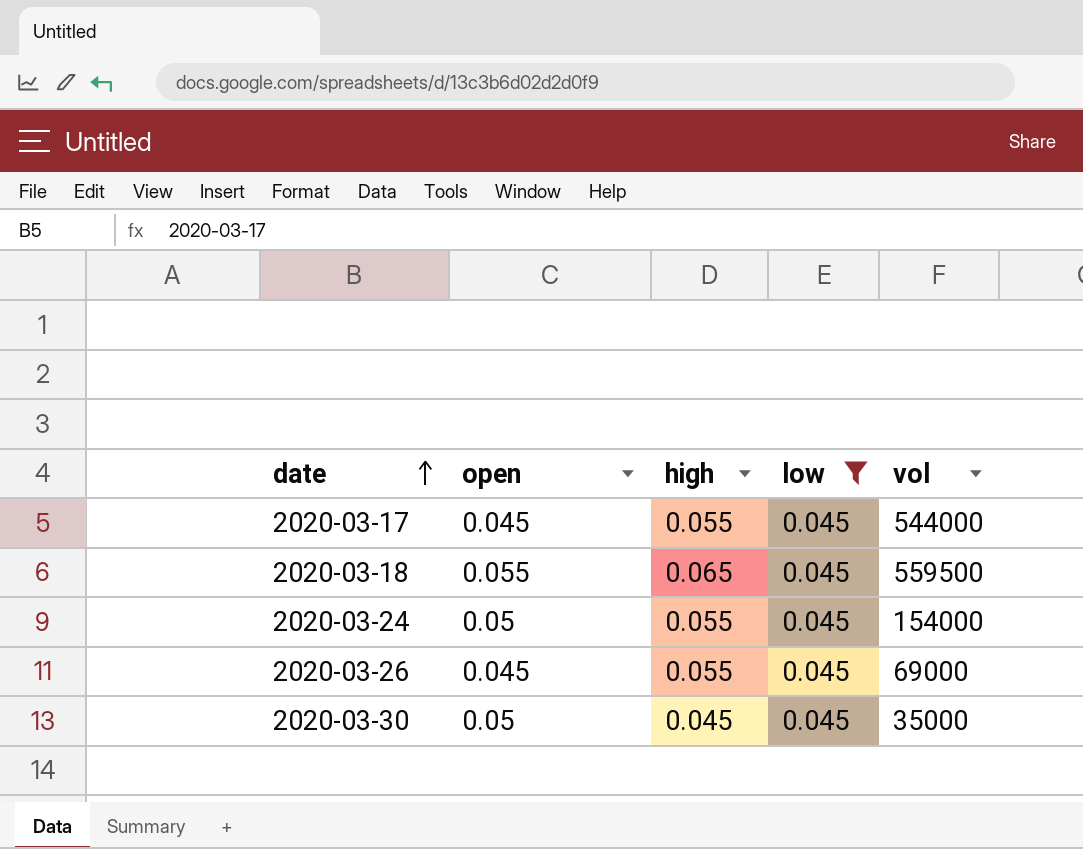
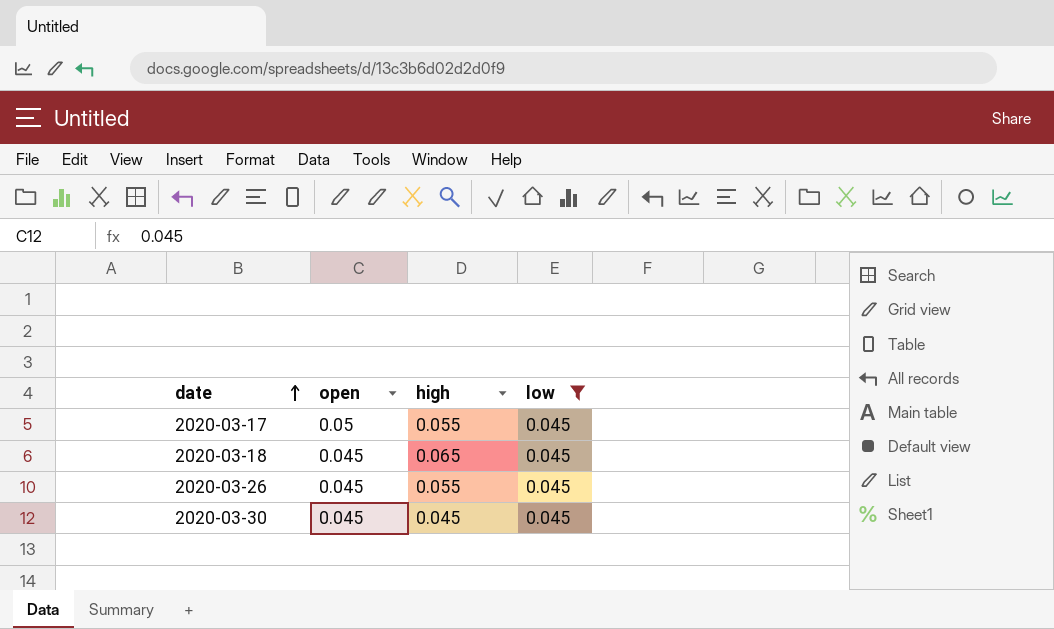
column vol | position: 5 -> none
row 2020-03-24: 0.05 | 0.055 | 0.045 | 154000 -> none
2020-03-17 | open: 0.045 -> 0.05
2020-03-18 | open: 0.055 -> 0.045
2020-03-30 | open: 0.05 -> 0.045

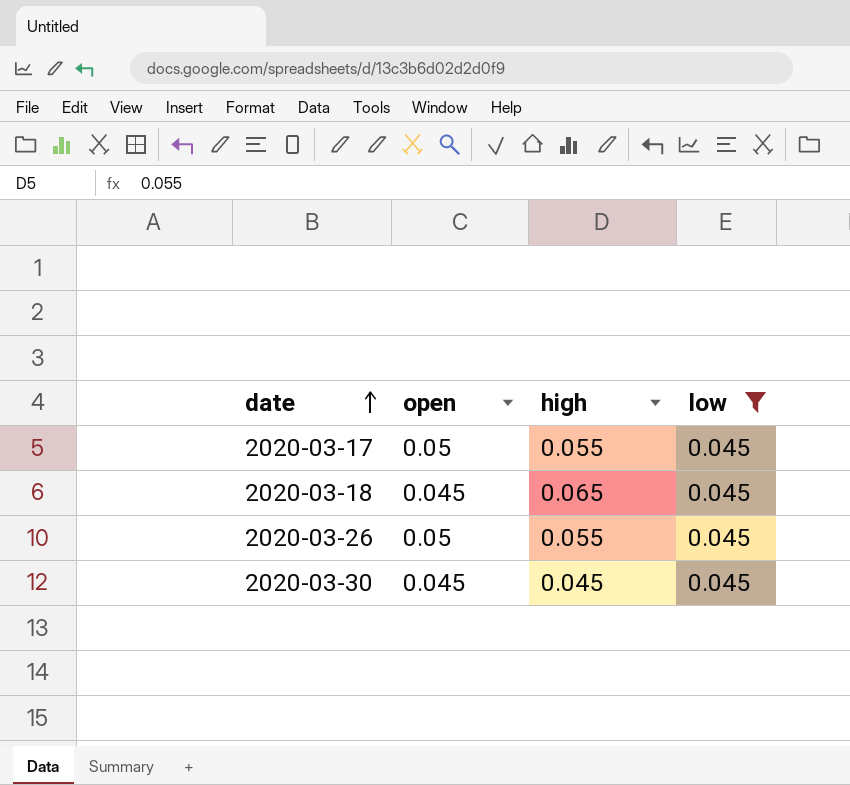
2020-03-26 | open: 0.045 -> 0.05

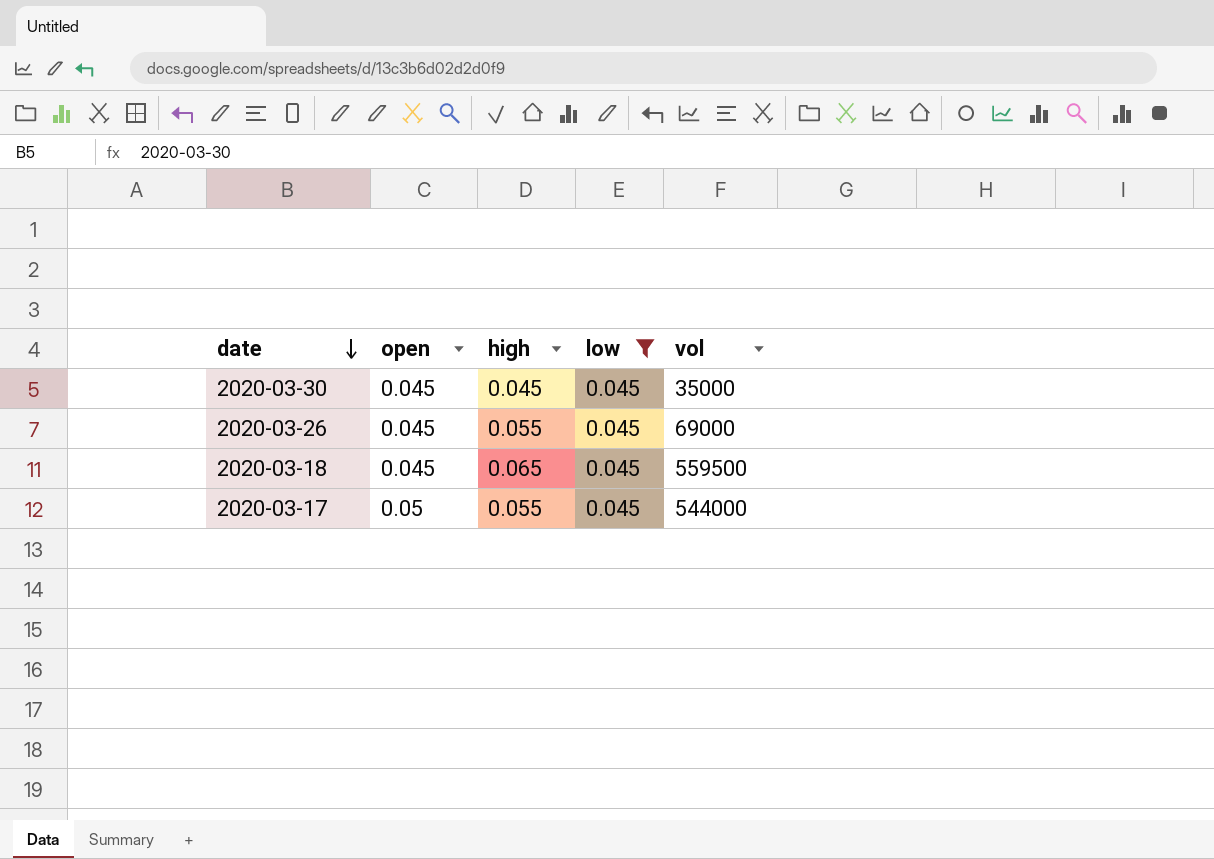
row order: date ascending -> date descending
column vol | position: none -> 5
2020-03-26 | open: 0.05 -> 0.045

